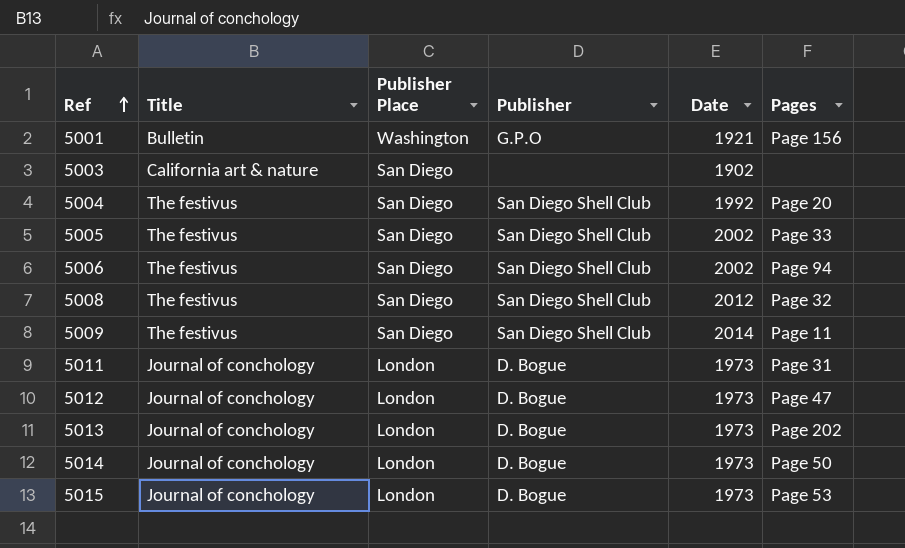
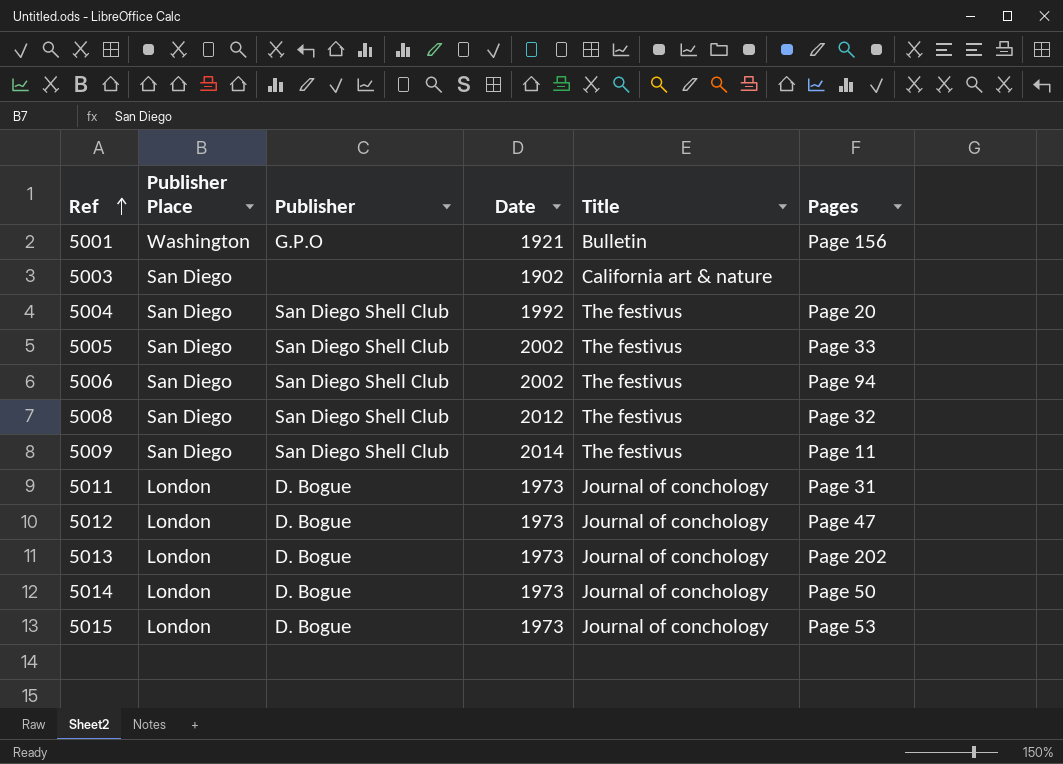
column Title | position: 2 -> 5

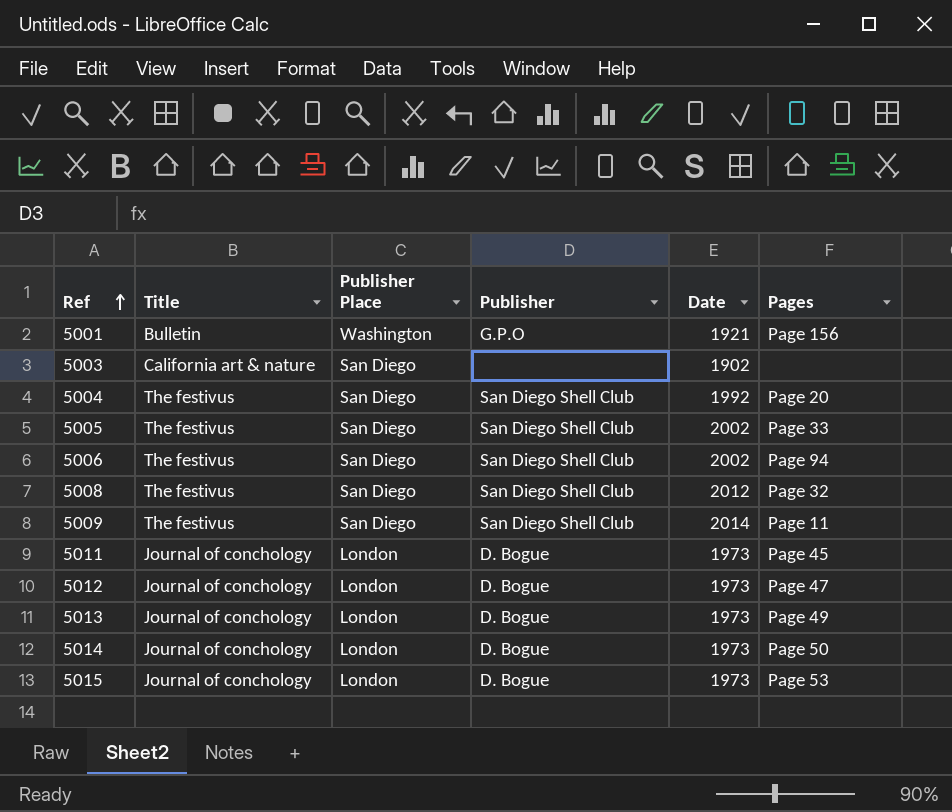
column Title | position: 5 -> 2
5011 | Pages: Page 31 -> Page 45
5013 | Pages: Page 202 -> Page 49

